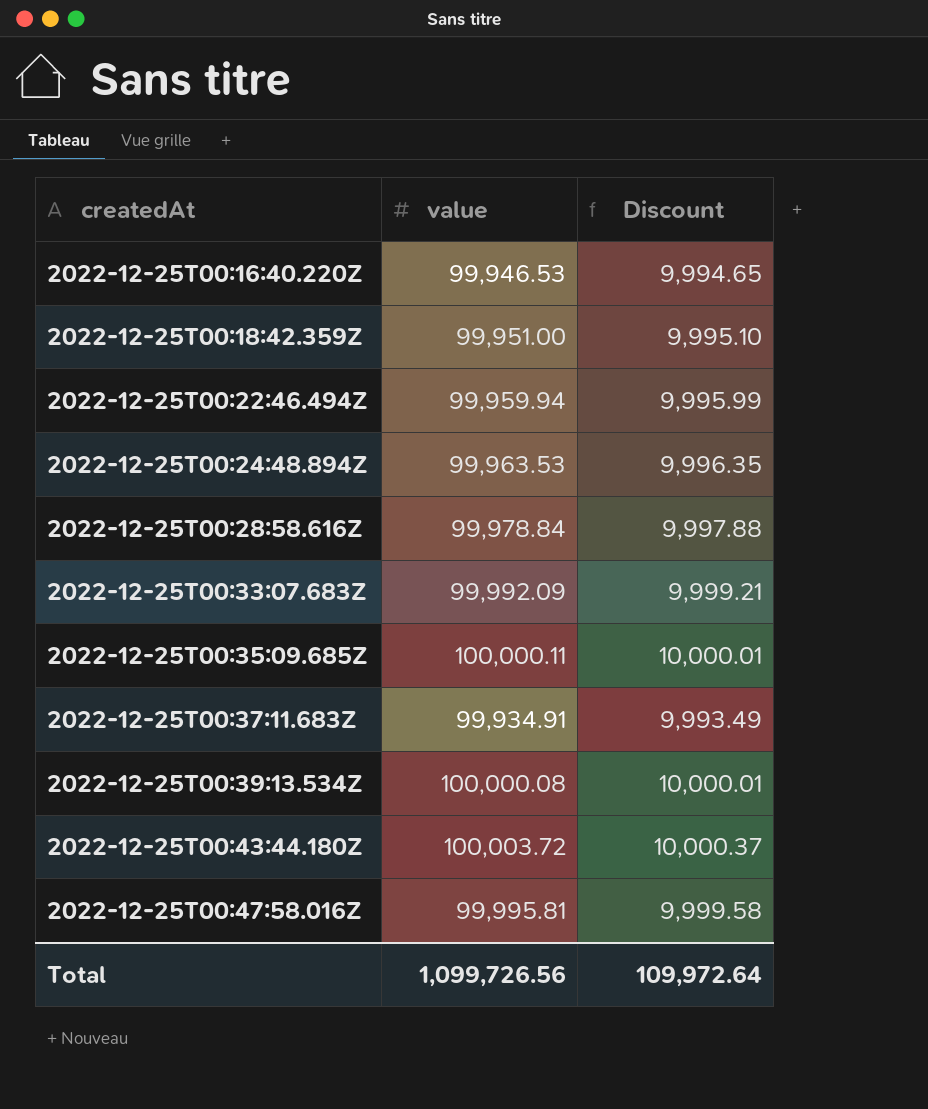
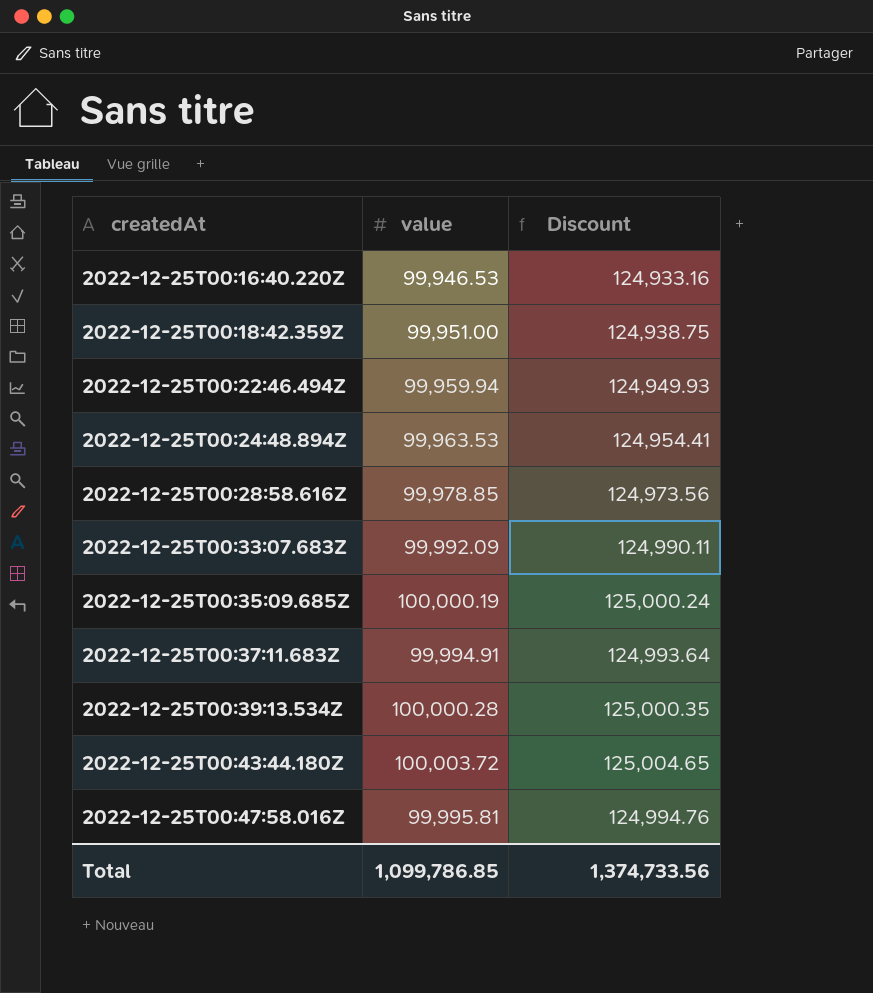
column Discount | formula: [value] * 0.1 -> [value] * 1.25
2022-12-25T00:28:58.616Z | value: 99,978.84 -> 99,978.85
2022-12-25T00:35:09.685Z | value: 100,000.11 -> 100,000.19
2022-12-25T00:37:11.683Z | value: 99,934.91 -> 99,994.91
2022-12-25T00:39:13.534Z | value: 100,000.08 -> 100,000.28
Total | value: 1,099,726.56 -> 1,099,786.85
Total | Discount: 109,972.64 -> 1,374,733.56

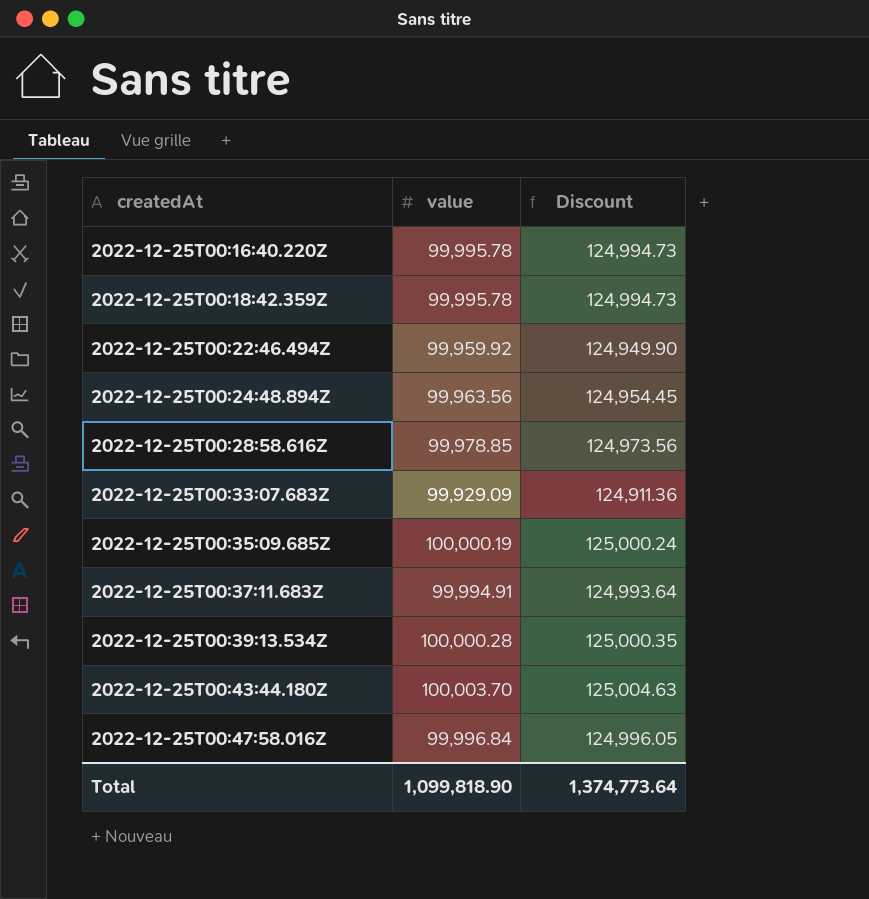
2022-12-25T00:16:40.220Z | value: 99,946.53 -> 99,995.78
2022-12-25T00:16:40.220Z | Discount: 124,933.16 -> 124,994.73
2022-12-25T00:18:42.359Z | value: 99,951.00 -> 99,995.78
2022-12-25T00:18:42.359Z | Discount: 124,938.75 -> 124,994.73
2022-12-25T00:22:46.494Z | value: 99,959.94 -> 99,959.92
2022-12-25T00:22:46.494Z | Discount: 124,949.93 -> 124,949.90
2022-12-25T00:24:48.894Z | value: 99,963.53 -> 99,963.56
2022-12-25T00:24:48.894Z | Discount: 124,954.41 -> 124,954.45
2022-12-25T00:33:07.683Z | value: 99,992.09 -> 99,929.09
2022-12-25T00:33:07.683Z | Discount: 124,990.11 -> 124,911.36
2022-12-25T00:43:44.180Z | value: 100,003.72 -> 100,003.70
2022-12-25T00:43:44.180Z | Discount: 125,004.65 -> 125,004.63
2022-12-25T00:47:58.016Z | value: 99,995.81 -> 99,996.84
2022-12-25T00:47:58.016Z | Discount: 124,994.76 -> 124,996.05
Total | value: 1,099,786.85 -> 1,099,818.90
Total | Discount: 1,374,733.56 -> 1,374,773.64

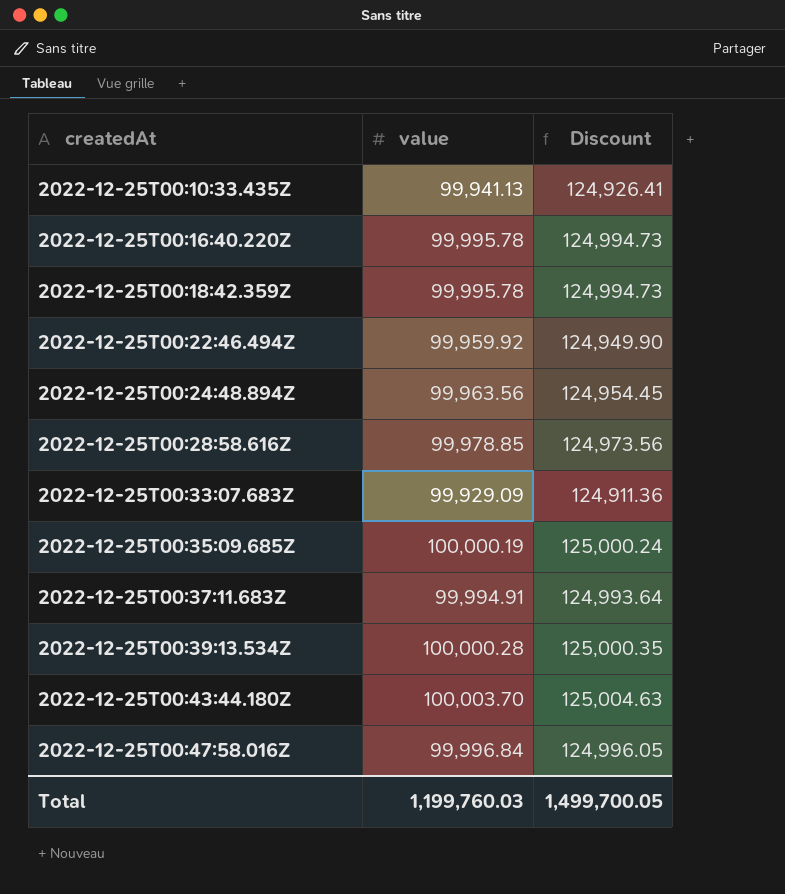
row 2022-12-25T00:10:33.435Z: none -> 99,941.13 | 124,926.41
Total | value: 1,099,818.90 -> 1,199,760.03
Total | Discount: 1,374,773.64 -> 1,499,700.05

